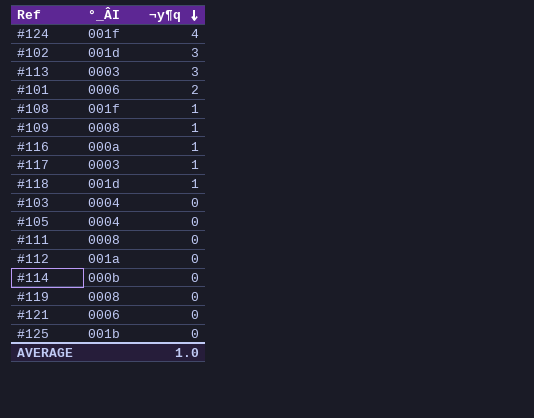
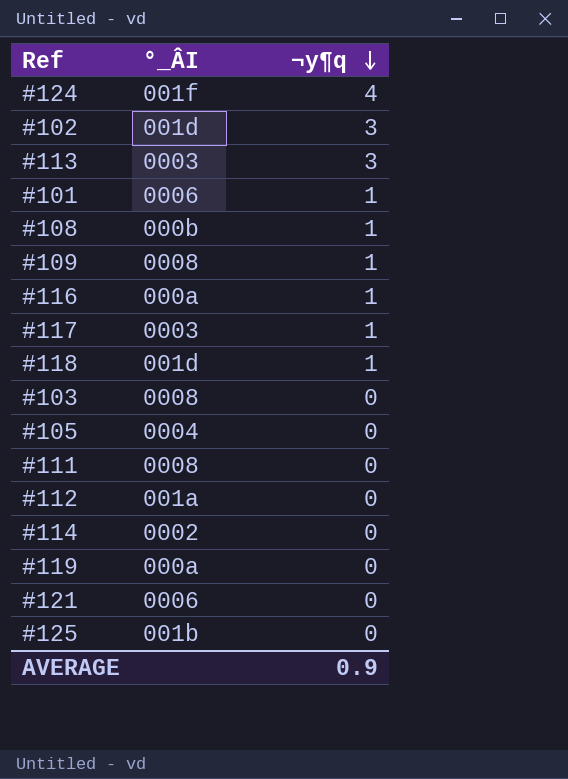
#101 | ¬y¶q: 2 -> 1
#108 | °_ÂI: 001f -> 000b
#103 | °_ÂI: 0004 -> 0008
#114 | °_ÂI: 000b -> 0002
#119 | °_ÂI: 0008 -> 000a
AVERAGE | ¬y¶q: 1.0 -> 0.9

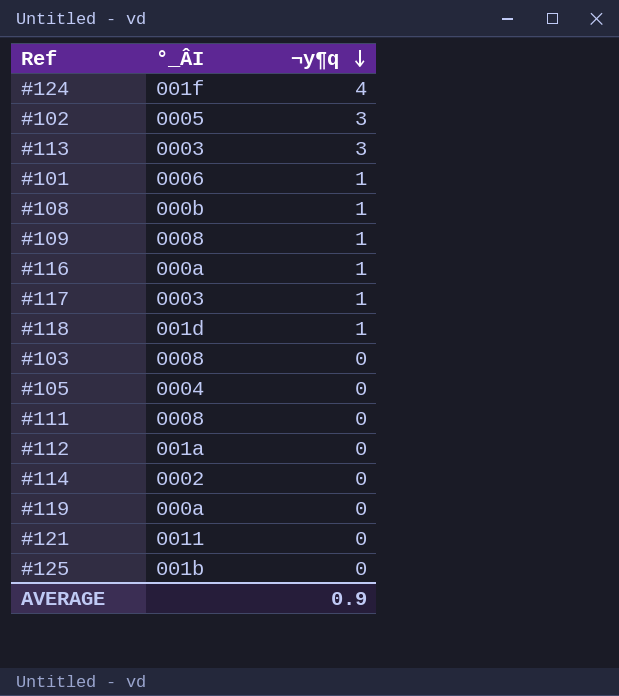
#102 | °_ÂI: 001d -> 0005
#121 | °_ÂI: 0006 -> 0011

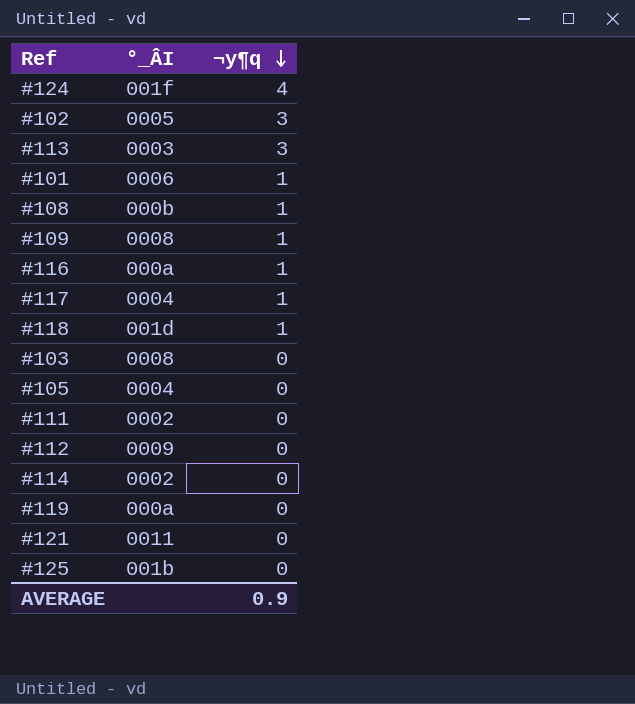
#117 | °_ÂI: 0003 -> 0004
#111 | °_ÂI: 0008 -> 0002
#112 | °_ÂI: 001a -> 0009

